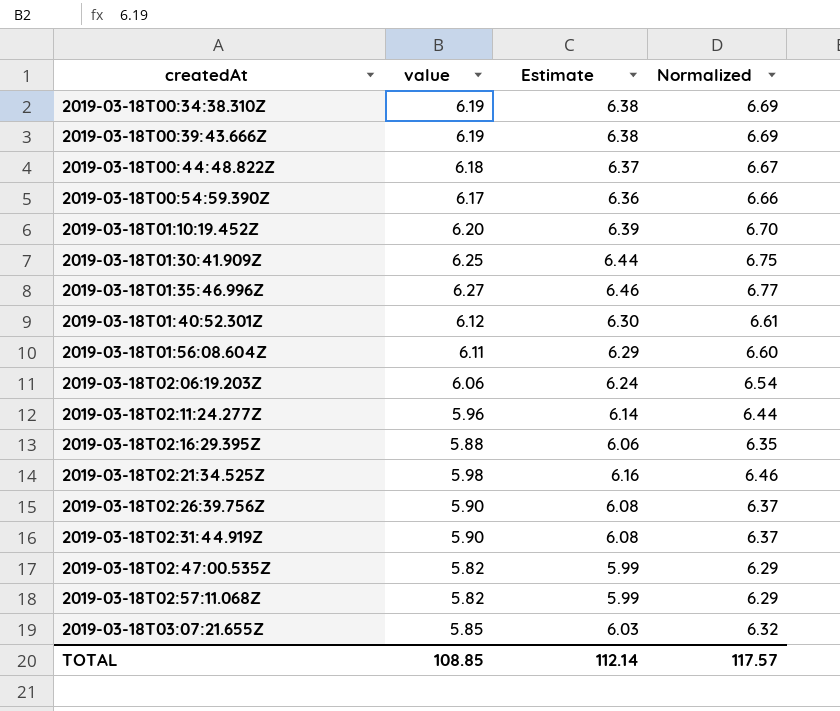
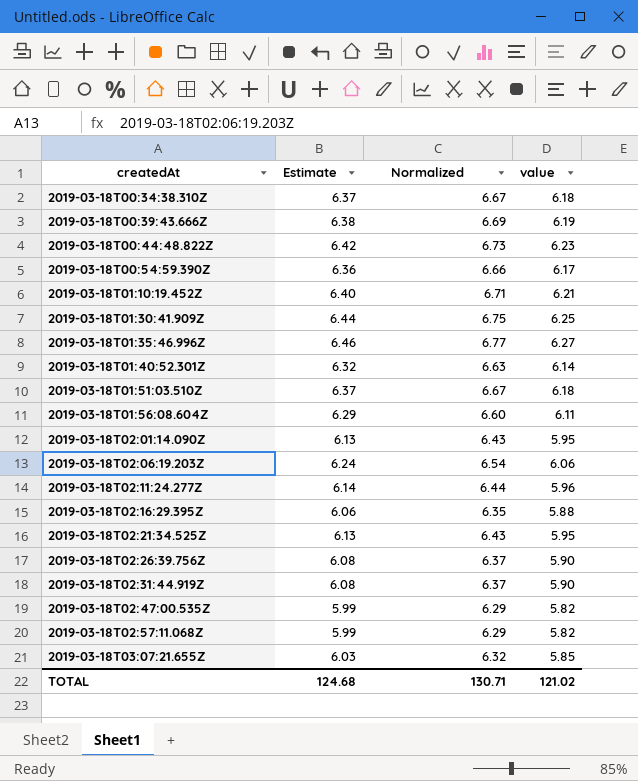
column value | position: 2 -> 4
2019-03-18T00:34:38.310Z | Estimate: 6.38 -> 6.37
2019-03-18T00:34:38.310Z | Normalized: 6.69 -> 6.67
2019-03-18T00:34:38.310Z | value: 6.19 -> 6.18
2019-03-18T00:44:48.822Z | Estimate: 6.37 -> 6.42
2019-03-18T00:44:48.822Z | Normalized: 6.67 -> 6.73
2019-03-18T00:44:48.822Z | value: 6.18 -> 6.23
2019-03-18T01:10:19.452Z | Estimate: 6.39 -> 6.40
2019-03-18T01:10:19.452Z | Normalized: 6.70 -> 6.71
2019-03-18T01:10:19.452Z | value: 6.20 -> 6.21
2019-03-18T01:40:52.301Z | Estimate: 6.30 -> 6.32
2019-03-18T01:40:52.301Z | Normalized: 6.61 -> 6.63
2019-03-18T01:40:52.301Z | value: 6.12 -> 6.14
row 2019-03-18T01:51:03.510Z: none -> 6.37 | 6.67 | 6.18
row 2019-03-18T02:01:14.090Z: none -> 6.13 | 6.43 | 5.95
2019-03-18T02:21:34.525Z | Estimate: 6.16 -> 6.13
2019-03-18T02:21:34.525Z | Normalized: 6.46 -> 6.43
2019-03-18T02:21:34.525Z | value: 5.98 -> 5.95
TOTAL | Estimate: 112.14 -> 124.68
TOTAL | Normalized: 117.57 -> 130.71
TOTAL | value: 108.85 -> 121.02

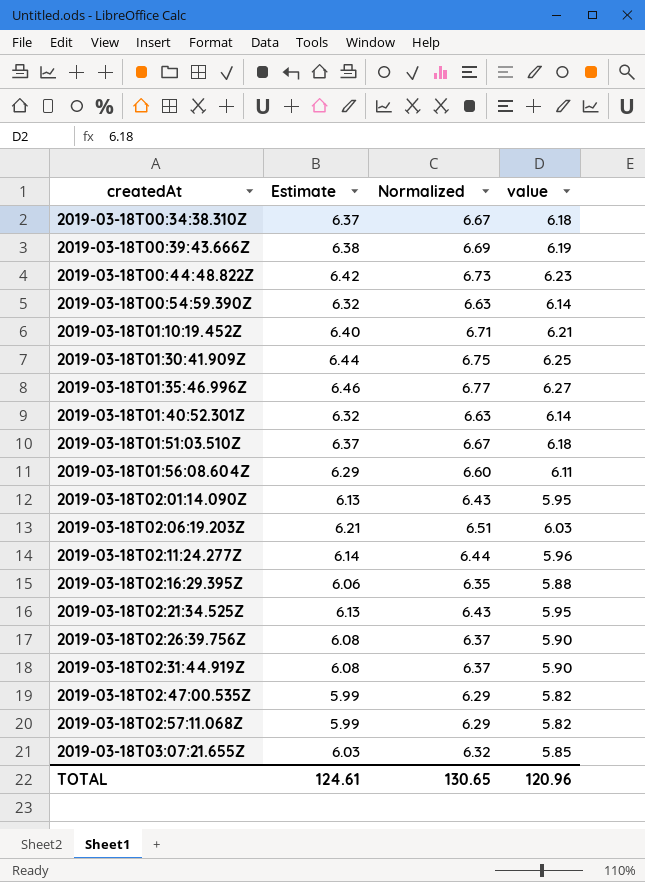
2019-03-18T00:54:59.390Z | Estimate: 6.36 -> 6.32
2019-03-18T00:54:59.390Z | Normalized: 6.66 -> 6.63
2019-03-18T00:54:59.390Z | value: 6.17 -> 6.14
2019-03-18T02:06:19.203Z | Estimate: 6.24 -> 6.21
2019-03-18T02:06:19.203Z | Normalized: 6.54 -> 6.51
2019-03-18T02:06:19.203Z | value: 6.06 -> 6.03
TOTAL | Estimate: 124.68 -> 124.61
TOTAL | Normalized: 130.71 -> 130.65
TOTAL | value: 121.02 -> 120.96

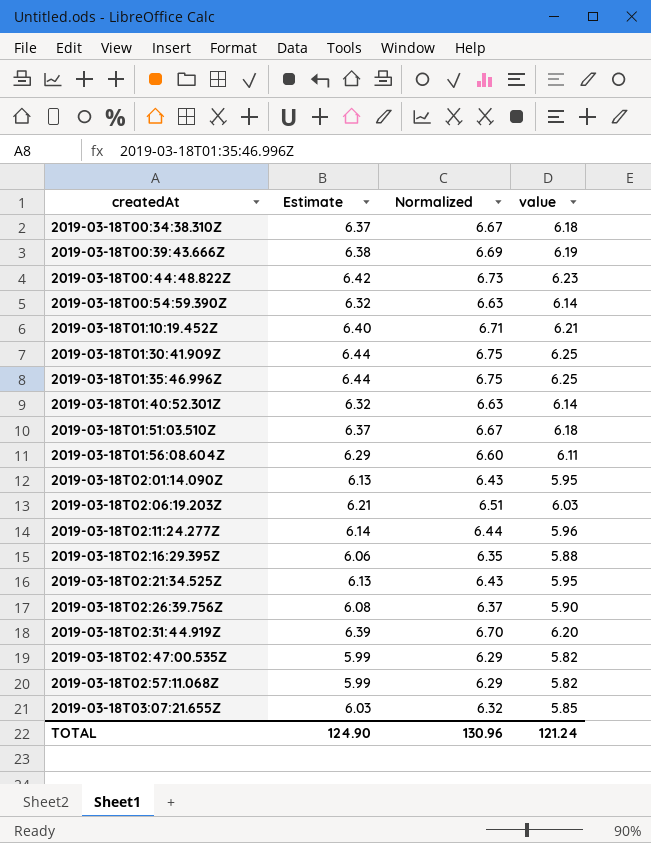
2019-03-18T01:35:46.996Z | Estimate: 6.46 -> 6.44
2019-03-18T01:35:46.996Z | Normalized: 6.77 -> 6.75
2019-03-18T01:35:46.996Z | value: 6.27 -> 6.25
2019-03-18T02:31:44.919Z | Estimate: 6.08 -> 6.39
2019-03-18T02:31:44.919Z | Normalized: 6.37 -> 6.70
2019-03-18T02:31:44.919Z | value: 5.90 -> 6.20
TOTAL | Estimate: 124.61 -> 124.90
TOTAL | Normalized: 130.65 -> 130.96
TOTAL | value: 120.96 -> 121.24

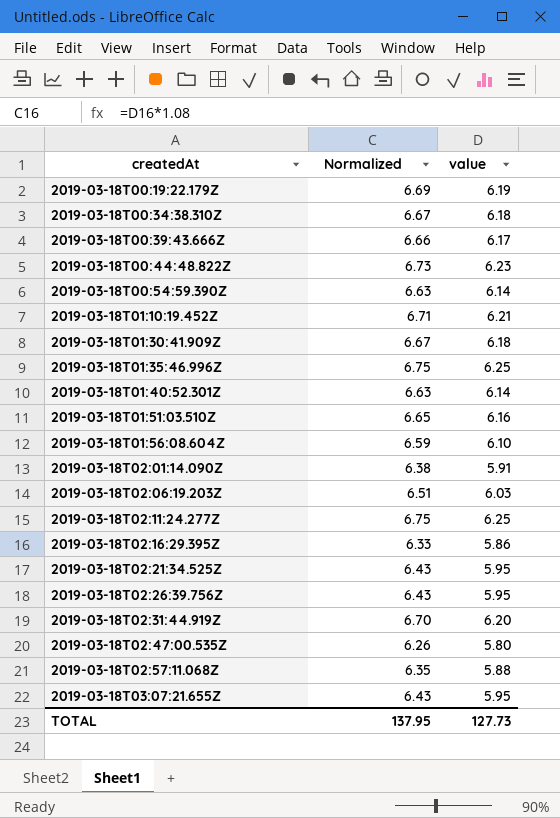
column Estimate | formula: [value] * 1.03 -> none
row 2019-03-18T00:19:22.179Z: none -> 6.69 | 6.19
2019-03-18T00:39:43.666Z | Normalized: 6.69 -> 6.66
2019-03-18T00:39:43.666Z | value: 6.19 -> 6.17
2019-03-18T01:30:41.909Z | Normalized: 6.75 -> 6.67
2019-03-18T01:30:41.909Z | value: 6.25 -> 6.18
2019-03-18T01:51:03.510Z | Normalized: 6.67 -> 6.65
2019-03-18T01:51:03.510Z | value: 6.18 -> 6.16
2019-03-18T01:56:08.604Z | Normalized: 6.60 -> 6.59
2019-03-18T01:56:08.604Z | value: 6.11 -> 6.10
2019-03-18T02:01:14.090Z | Normalized: 6.43 -> 6.38
2019-03-18T02:01:14.090Z | value: 5.95 -> 5.91
2019-03-18T02:11:24.277Z | Normalized: 6.44 -> 6.75
2019-03-18T02:11:24.277Z | value: 5.96 -> 6.25
2019-03-18T02:16:29.395Z | Normalized: 6.35 -> 6.33
2019-03-18T02:16:29.395Z | value: 5.88 -> 5.86
2019-03-18T02:26:39.756Z | Normalized: 6.37 -> 6.43
2019-03-18T02:26:39.756Z | value: 5.90 -> 5.95
2019-03-18T02:47:00.535Z | Normalized: 6.29 -> 6.26
2019-03-18T02:47:00.535Z | value: 5.82 -> 5.80
2019-03-18T02:57:11.068Z | Normalized: 6.29 -> 6.35
2019-03-18T02:57:11.068Z | value: 5.82 -> 5.88
2019-03-18T03:07:21.655Z | Normalized: 6.32 -> 6.43
2019-03-18T03:07:21.655Z | value: 5.85 -> 5.95
TOTAL | Normalized: 130.96 -> 137.95
TOTAL | value: 121.24 -> 127.73

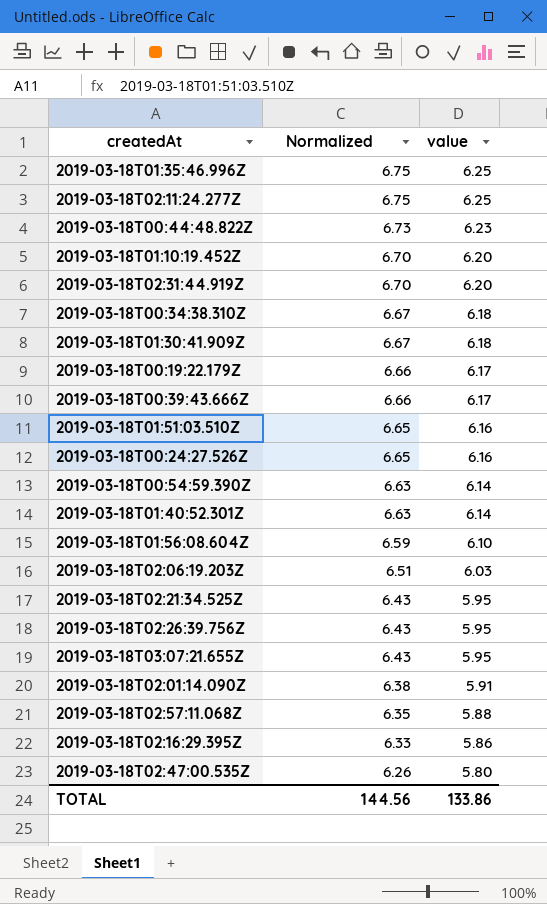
row order: createdAt ascending -> Normalized descending
2019-03-18T01:10:19.452Z | Normalized: 6.71 -> 6.70
2019-03-18T01:10:19.452Z | value: 6.21 -> 6.20
2019-03-18T00:19:22.179Z | Normalized: 6.69 -> 6.66
2019-03-18T00:19:22.179Z | value: 6.19 -> 6.17
row 2019-03-18T00:24:27.526Z: none -> 6.65 | 6.16
TOTAL | Normalized: 137.95 -> 144.56
TOTAL | value: 127.73 -> 133.86

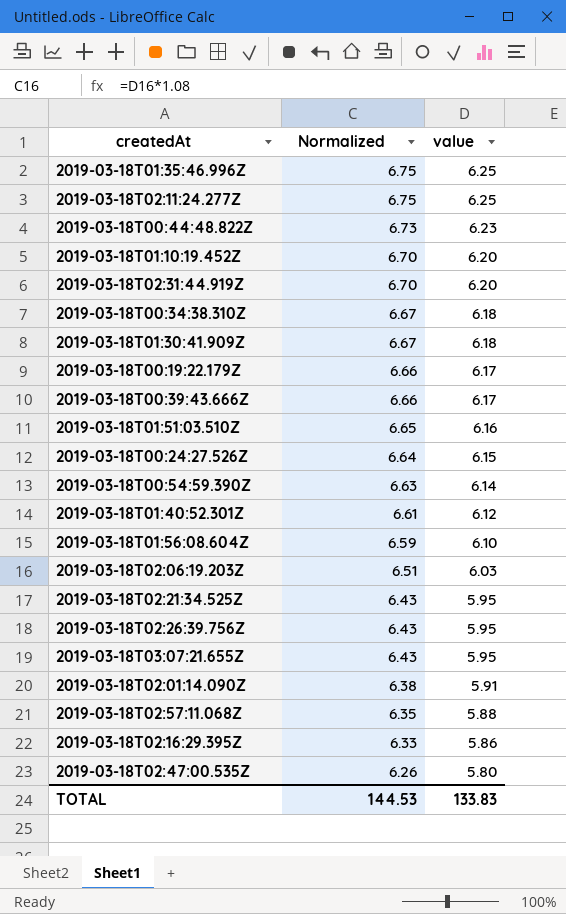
2019-03-18T00:24:27.526Z | Normalized: 6.65 -> 6.64
2019-03-18T00:24:27.526Z | value: 6.16 -> 6.15
2019-03-18T01:40:52.301Z | Normalized: 6.63 -> 6.61
2019-03-18T01:40:52.301Z | value: 6.14 -> 6.12
TOTAL | Normalized: 144.56 -> 144.53
TOTAL | value: 133.86 -> 133.83

